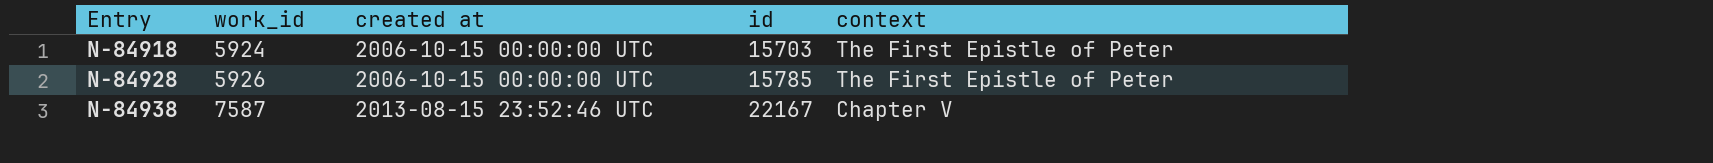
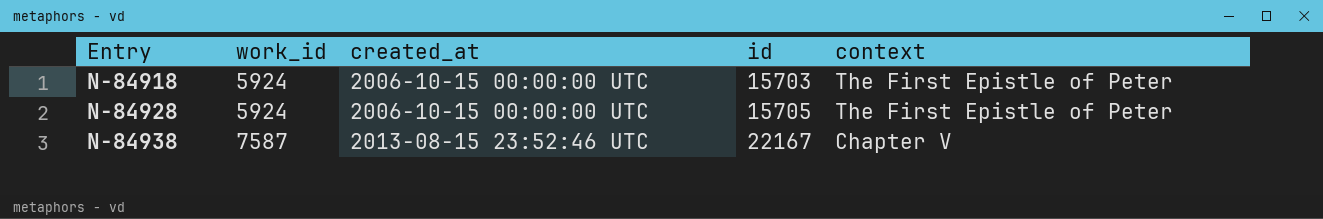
column name: created at -> created_at
N-84928 | work_id: 5926 -> 5924
N-84928 | id: 15785 -> 15705

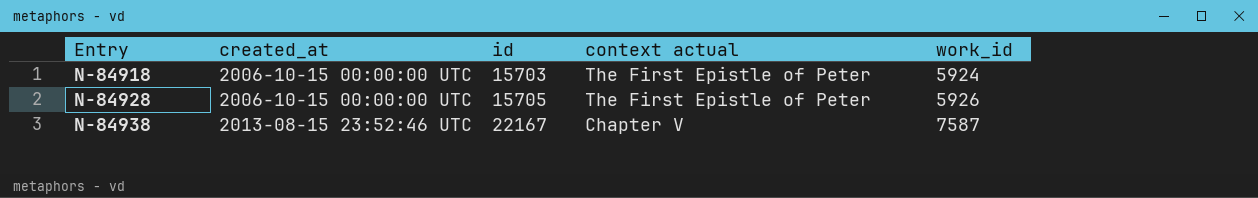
column name: context -> context actual
column work_id | position: 2 -> 5
N-84928 | work_id: 5924 -> 5926

